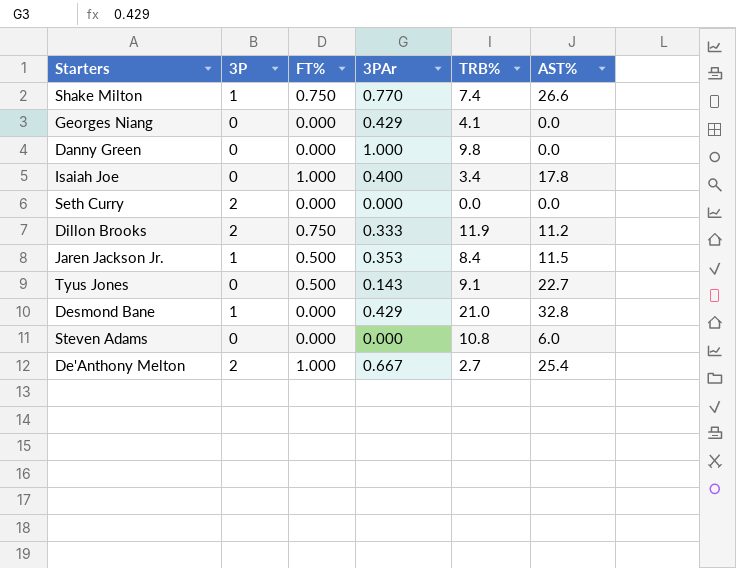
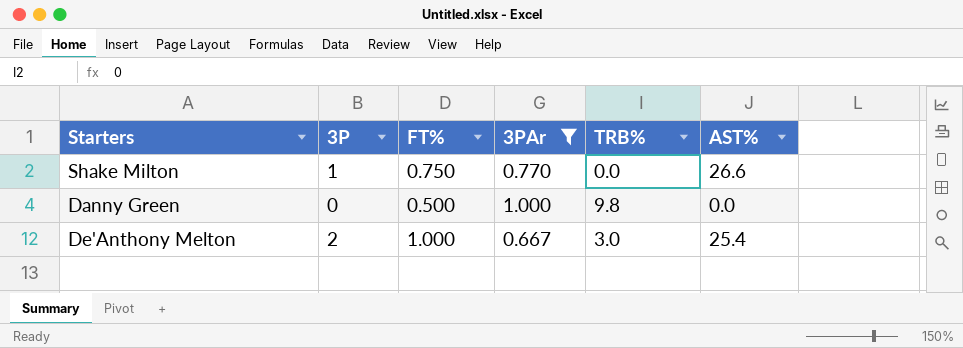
filter: none -> 3PAr >= 0.667
Shake Milton | TRB%: 7.4 -> 0.0
Danny Green | FT%: 0.000 -> 0.500
De'Anthony Melton | TRB%: 2.7 -> 3.0

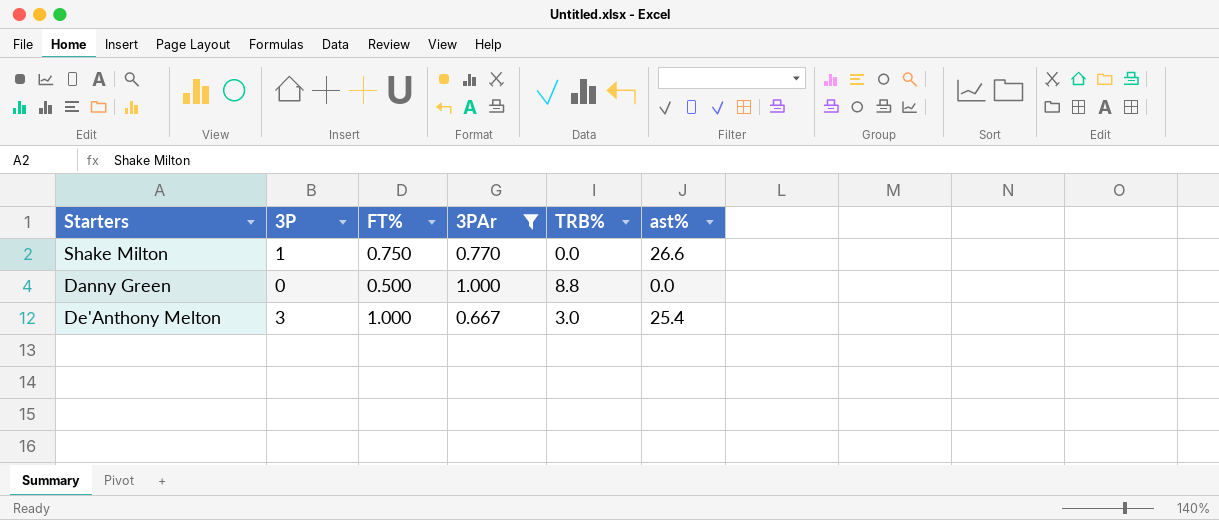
column name: AST% -> ast%
Danny Green | TRB%: 9.8 -> 8.8
De'Anthony Melton | 3P: 2 -> 3

